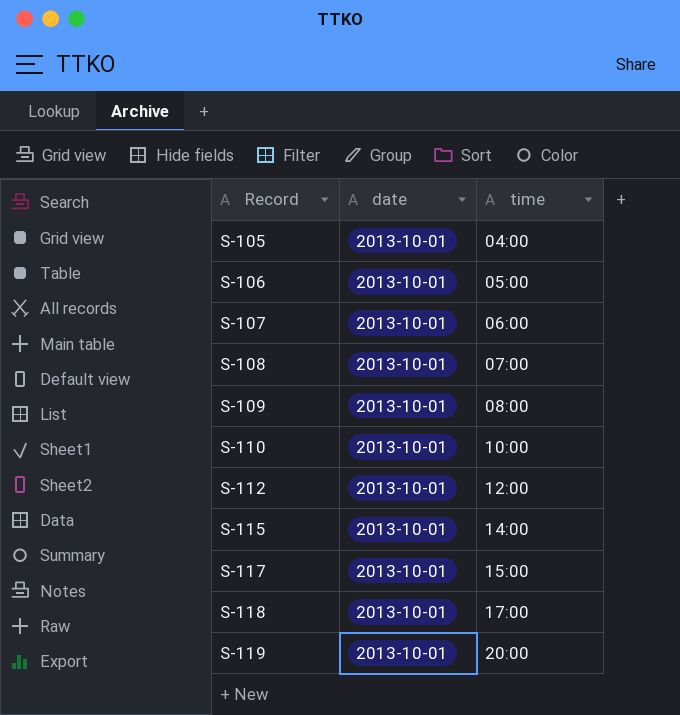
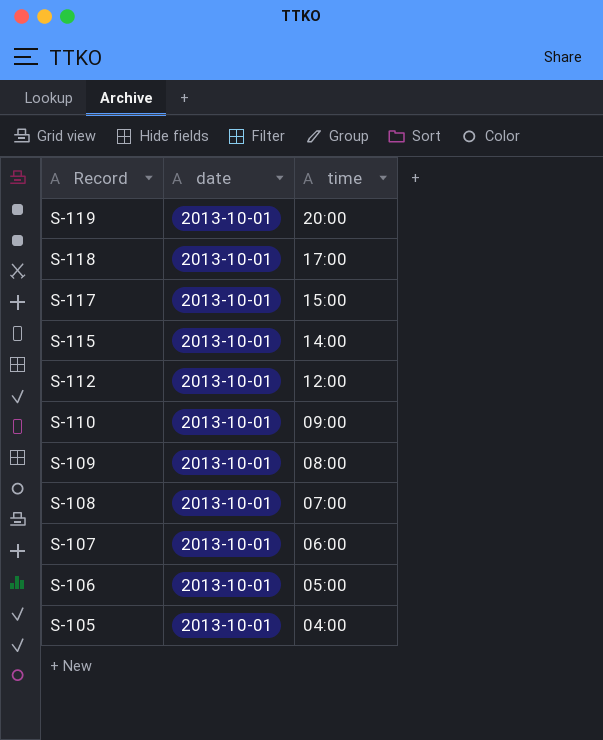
row order: Record ascending -> Record descending
S-110 | time: 10:00 -> 09:00

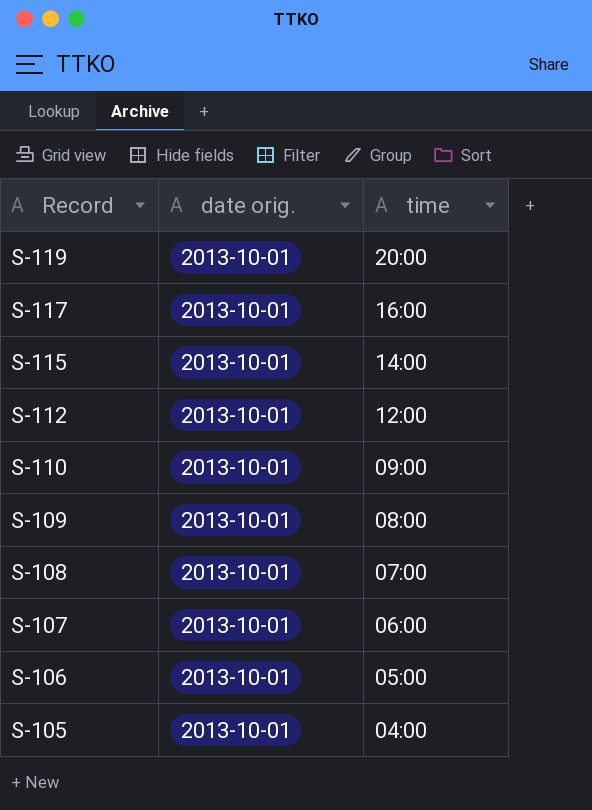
column name: date -> date orig.
row S-118: 2013-10-01 | 17:00 -> none
S-117 | time: 15:00 -> 16:00

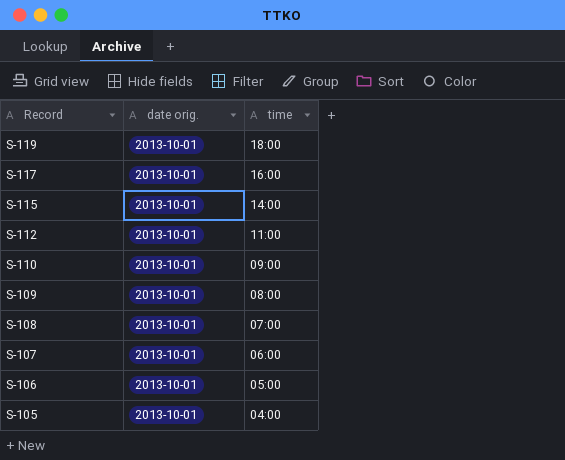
S-119 | time: 20:00 -> 18:00
S-112 | time: 12:00 -> 11:00

